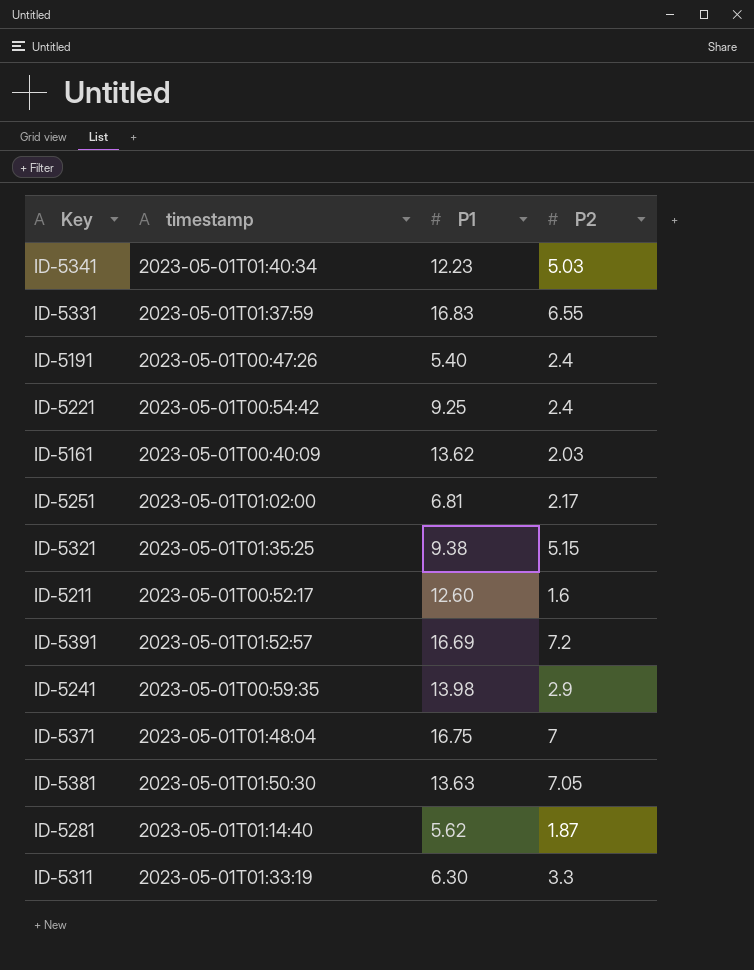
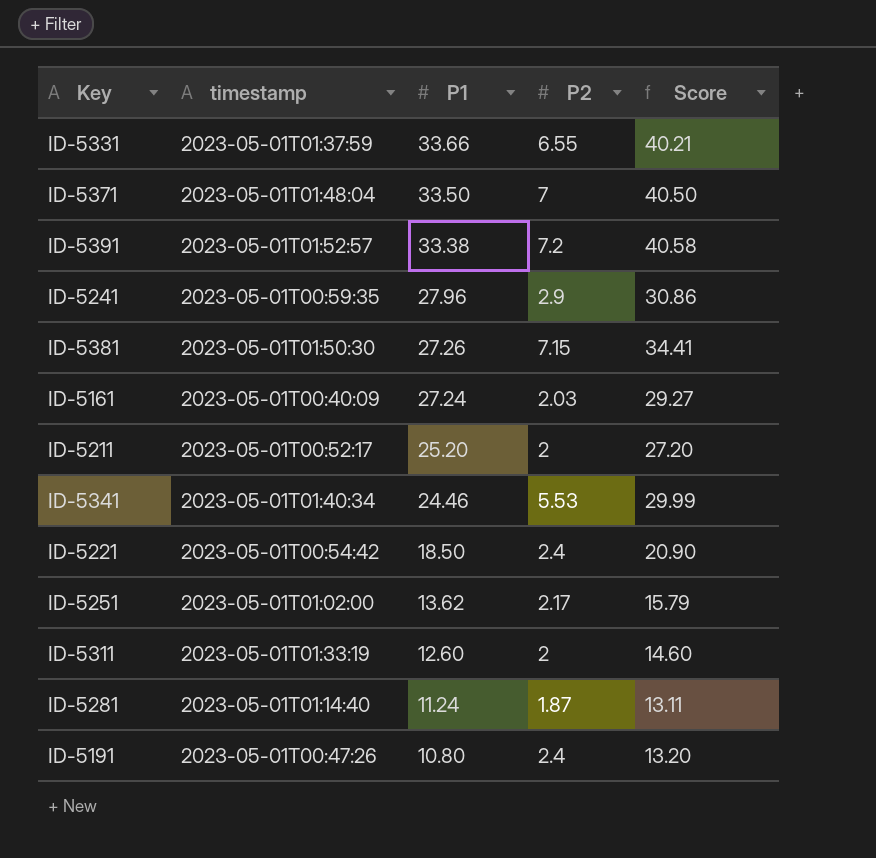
row order: none -> P1 descending
column Score | formula: none -> [P1] + [P2]
row ID-5321: 2023-05-01T01:35:25 | 9.38 | 5.15 -> none
ID-5331 | P1: 16.83 -> 33.66
ID-5371 | P1: 16.75 -> 33.50
ID-5391 | P1: 16.69 -> 33.38
ID-5241 | P1: 13.98 -> 27.96
ID-5381 | P1: 13.63 -> 27.26
ID-5381 | P2: 7.05 -> 7.15
ID-5161 | P1: 13.62 -> 27.24
ID-5211 | P1: 12.60 -> 25.20
ID-5211 | P2: 1.6 -> 2
ID-5341 | P1: 12.23 -> 24.46
ID-5341 | P2: 5.03 -> 5.53
ID-5221 | P1: 9.25 -> 18.50
ID-5251 | P1: 6.81 -> 13.62
ID-5311 | P1: 6.30 -> 12.60
ID-5311 | P2: 3.3 -> 2
ID-5281 | P1: 5.62 -> 11.24
ID-5191 | P1: 5.40 -> 10.80

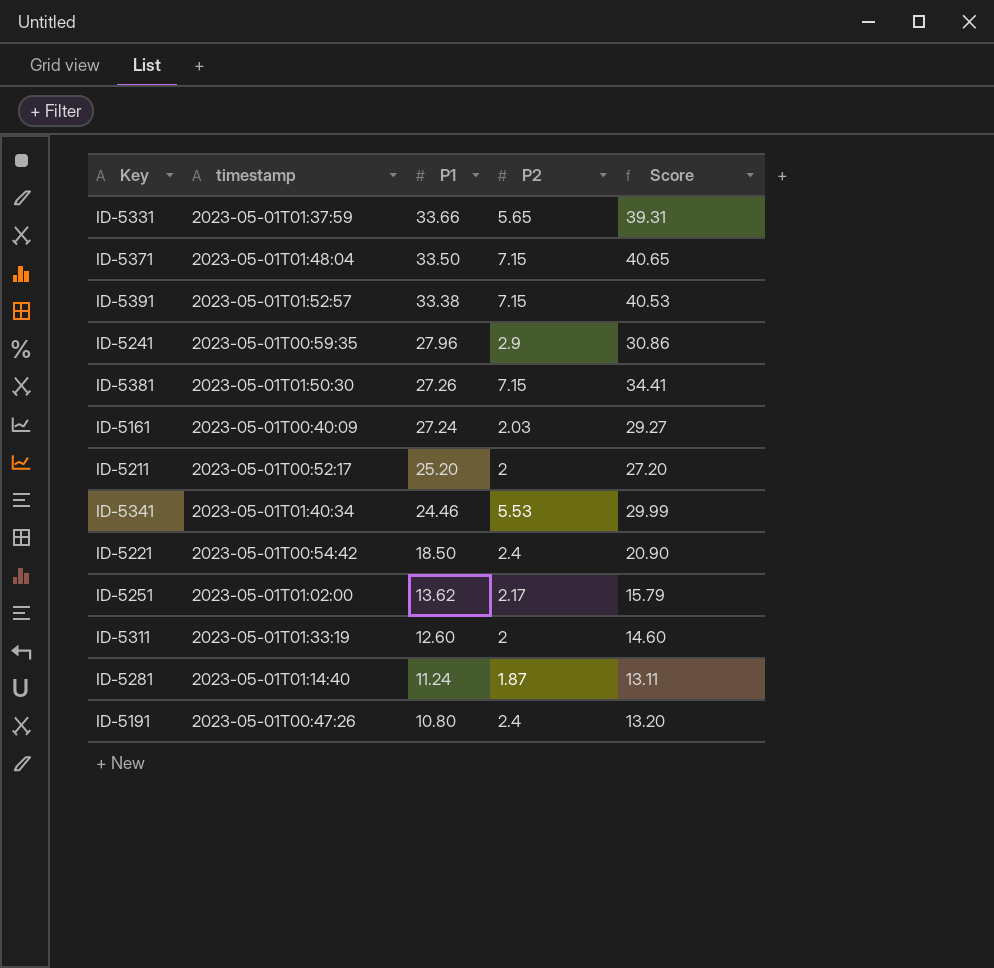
ID-5331 | P2: 6.55 -> 5.65
ID-5331 | Score: 40.21 -> 39.31
ID-5371 | P2: 7 -> 7.15
ID-5371 | Score: 40.50 -> 40.65
ID-5391 | P2: 7.2 -> 7.15
ID-5391 | Score: 40.58 -> 40.53

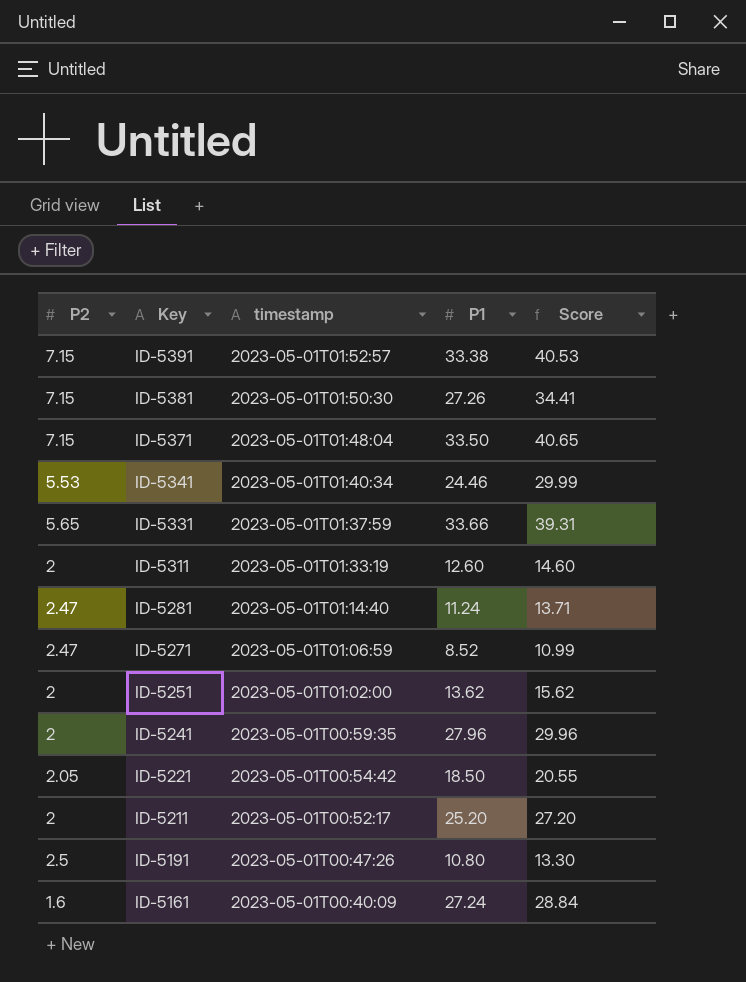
row order: P1 descending -> Key descending
column P2 | position: 4 -> 1
ID-5281 | P2: 1.87 -> 2.47
ID-5281 | Score: 13.11 -> 13.71
row ID-5271: none -> 2.47 | 2023-05-01T01:06:59 | 8.52 | 10.99
ID-5251 | P2: 2.17 -> 2
ID-5251 | Score: 15.79 -> 15.62
ID-5241 | P2: 2.9 -> 2
ID-5241 | Score: 30.86 -> 29.96
ID-5221 | P2: 2.4 -> 2.05
ID-5221 | Score: 20.90 -> 20.55
ID-5191 | P2: 2.4 -> 2.5
ID-5191 | Score: 13.20 -> 13.30
ID-5161 | P2: 2.03 -> 1.6
ID-5161 | Score: 29.27 -> 28.84

